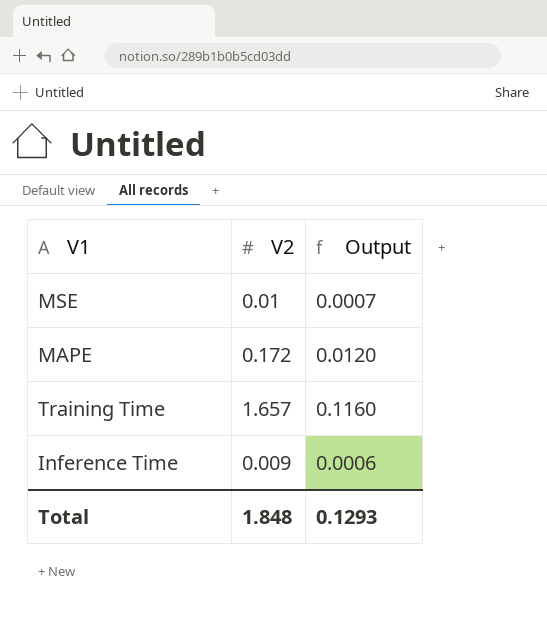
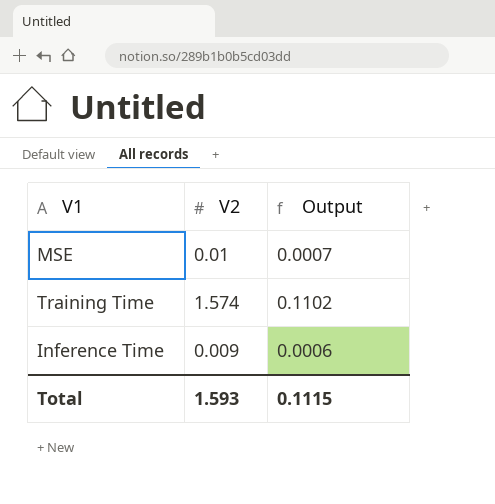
row MAPE: 0.172 | 0.0120 -> none
Training Time | V2: 1.657 -> 1.574
Training Time | Output: 0.1160 -> 0.1102
Total | V2: 1.848 -> 1.593
Total | Output: 0.1293 -> 0.1115

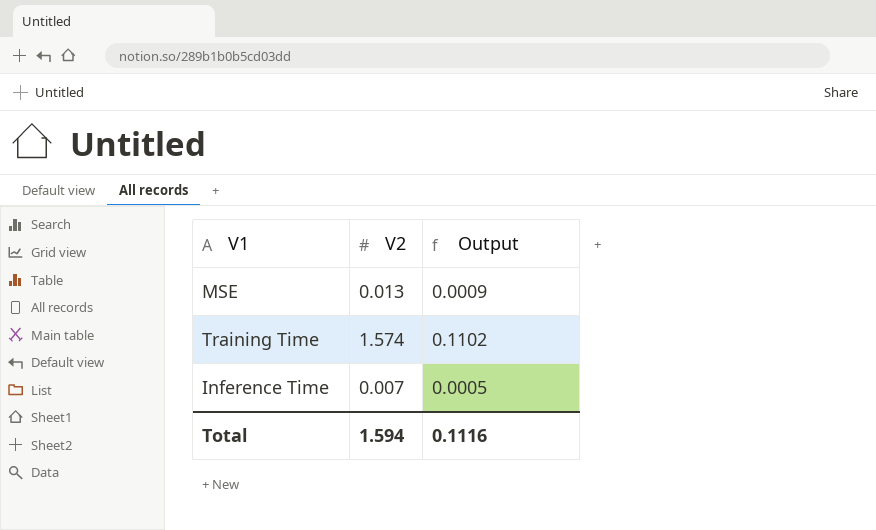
MSE | V2: 0.01 -> 0.013
MSE | Output: 0.0007 -> 0.0009
Inference Time | V2: 0.009 -> 0.007
Inference Time | Output: 0.0006 -> 0.0005
Total | V2: 1.593 -> 1.594
Total | Output: 0.1115 -> 0.1116

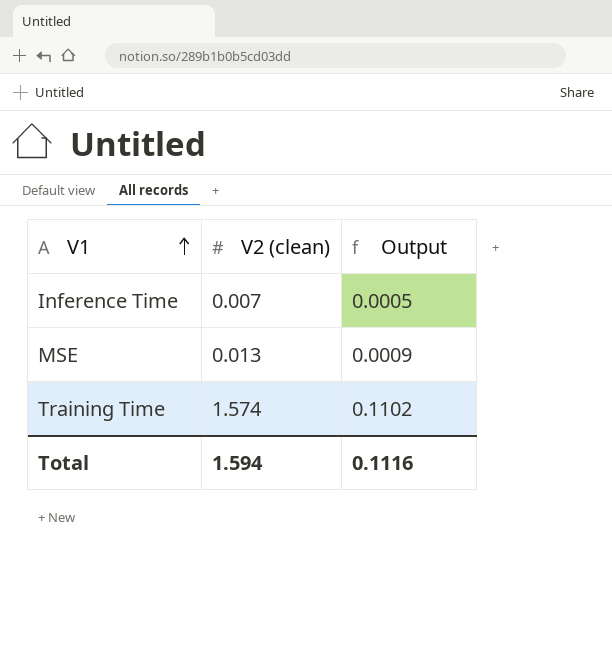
row order: none -> V1 ascending
column name: V2 -> V2 (clean)

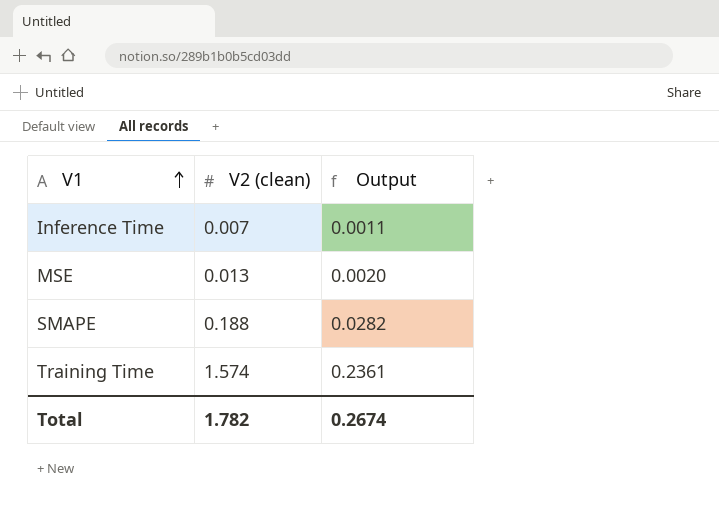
column Output | formula: [V2 (clean)] * 0.07 -> [V2 (clean)] * 0.15
row SMAPE: none -> 0.188 | 0.0282
Total | V2 (clean): 1.594 -> 1.782
Total | Output: 0.1116 -> 0.2674

